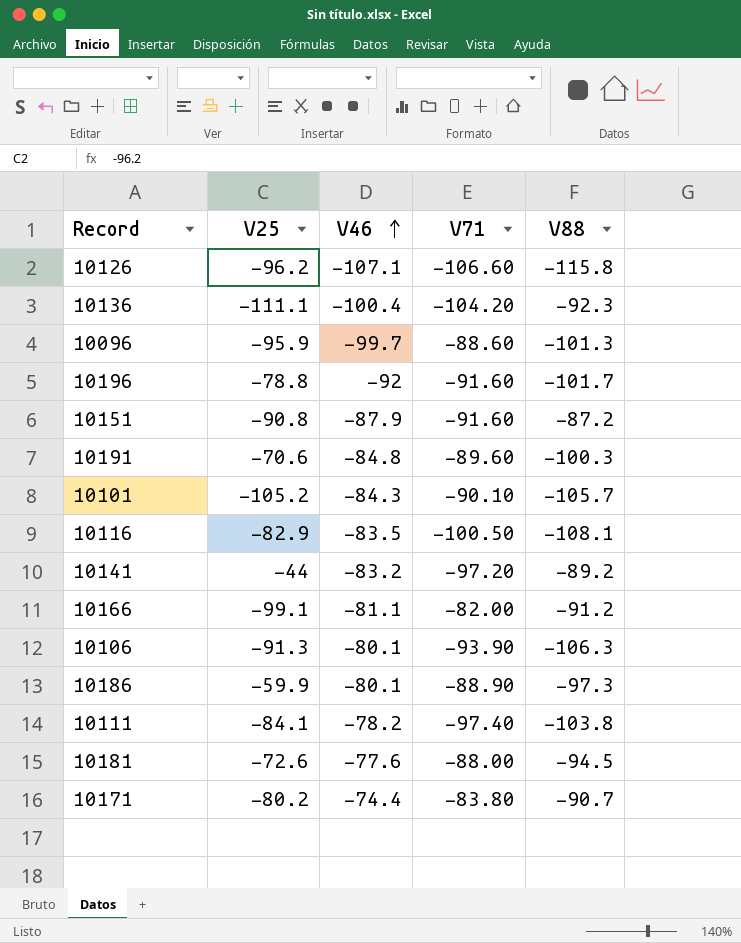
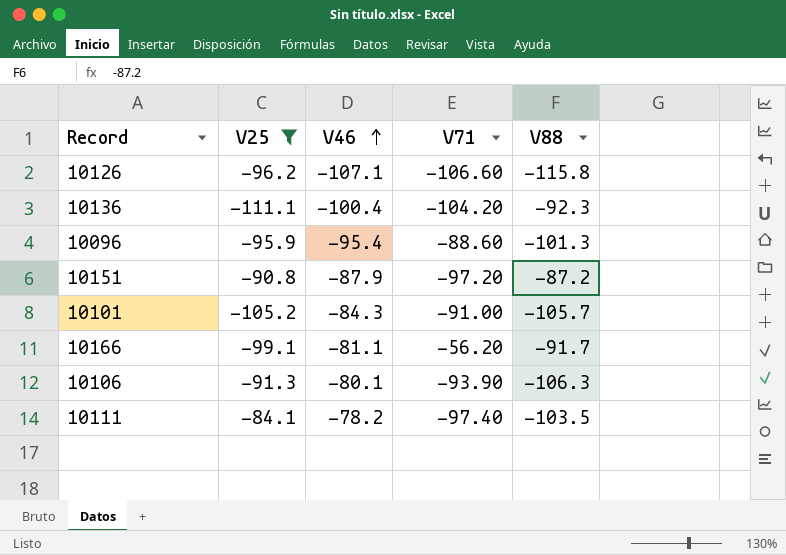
filter: none -> V25 <= -84.1
10096 | V46: -99.7 -> -95.4
10151 | V71: -91.60 -> -97.20
10101 | V71: -90.10 -> -91.00
10166 | V71: -82.00 -> -56.20
10166 | V88: -91.2 -> -91.7
10111 | V88: -103.8 -> -103.5

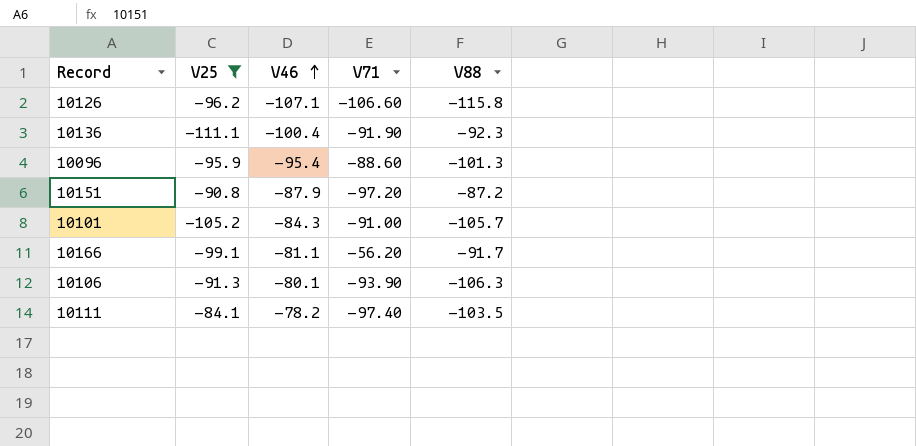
10136 | V71: -104.20 -> -91.90

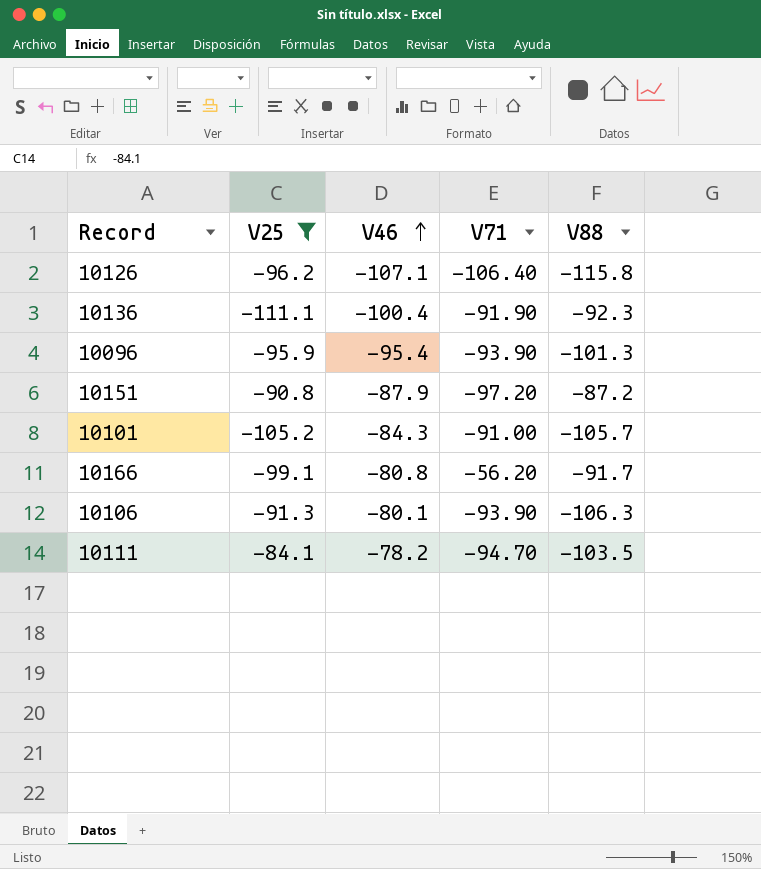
10126 | V71: -106.60 -> -106.40
10096 | V71: -88.60 -> -93.90
10166 | V46: -81.1 -> -80.8
10111 | V71: -97.40 -> -94.70

